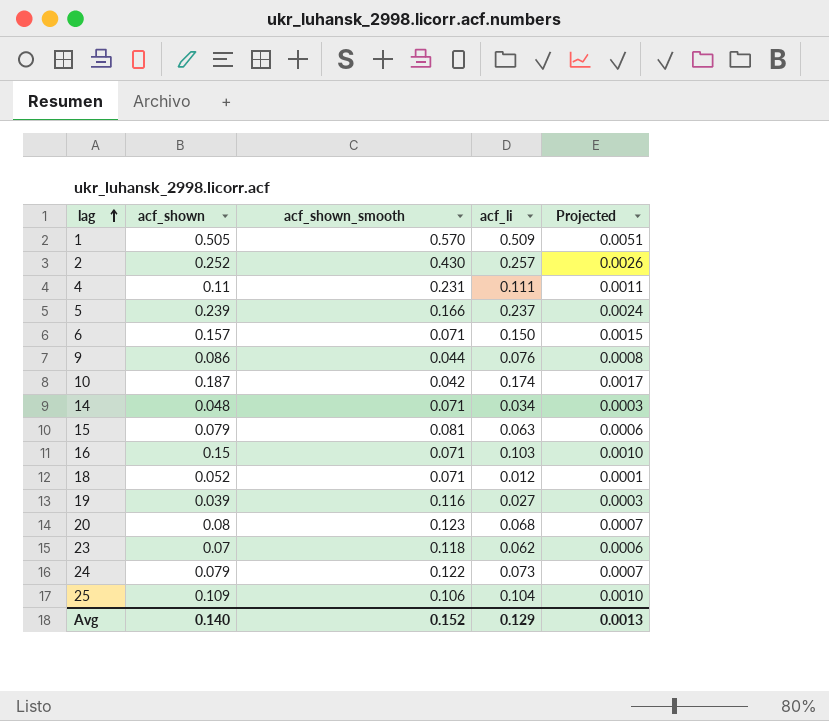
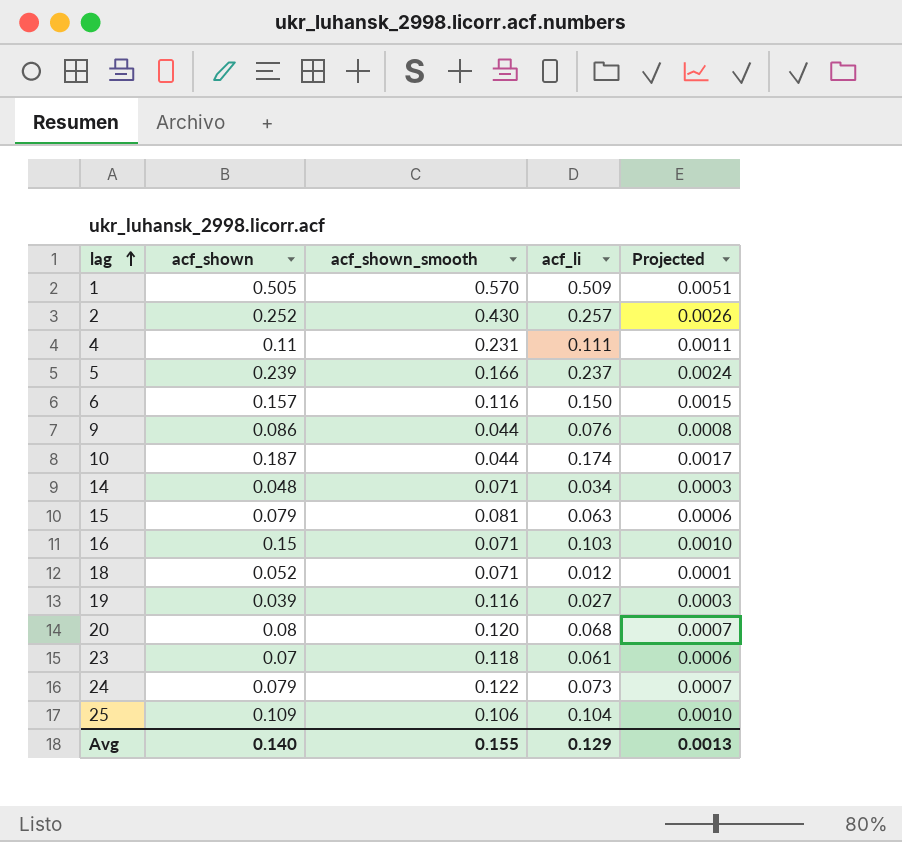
6 | acf_shown_smooth: 0.071 -> 0.116
10 | acf_shown_smooth: 0.042 -> 0.044
20 | acf_shown_smooth: 0.123 -> 0.120
23 | acf_li: 0.062 -> 0.061
Avg | acf_shown_smooth: 0.152 -> 0.155

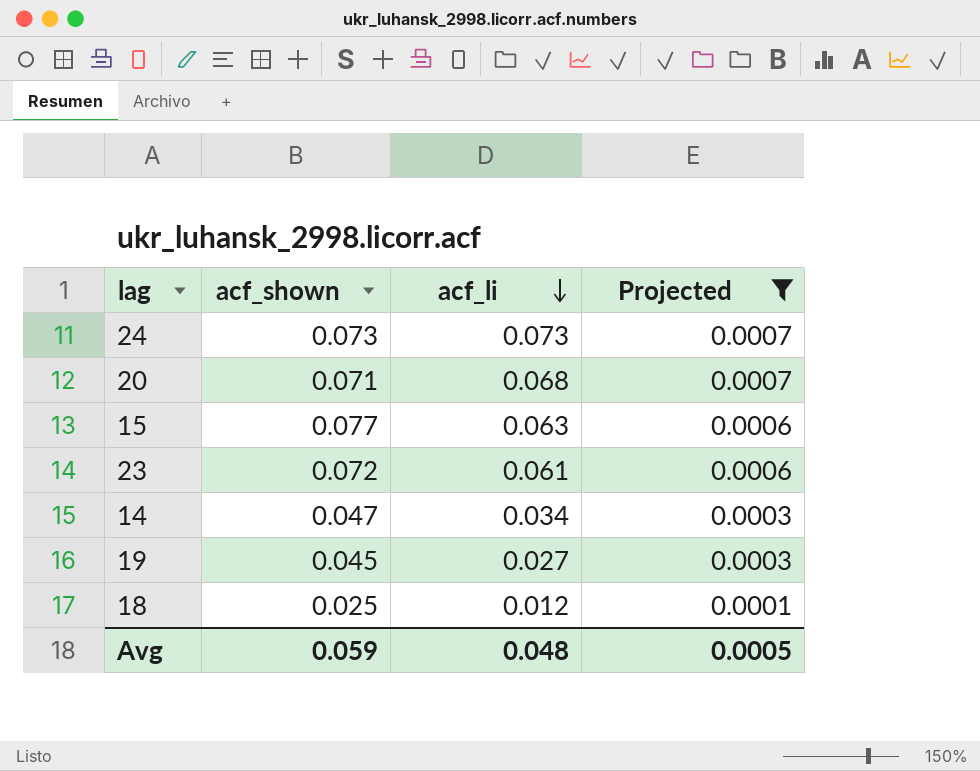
filter: none -> Projected <= 0.0007
row order: lag ascending -> acf_li descending
column acf_shown_smooth | position: 3 -> none
24 | acf_shown: 0.079 -> 0.073
20 | acf_shown: 0.08 -> 0.071
15 | acf_shown: 0.079 -> 0.077
23 | acf_shown: 0.07 -> 0.072
14 | acf_shown: 0.048 -> 0.047
19 | acf_shown: 0.039 -> 0.045
18 | acf_shown: 0.052 -> 0.025
Avg | acf_shown: 0.140 -> 0.059
Avg | acf_li: 0.129 -> 0.048
Avg | Projected: 0.0013 -> 0.0005

